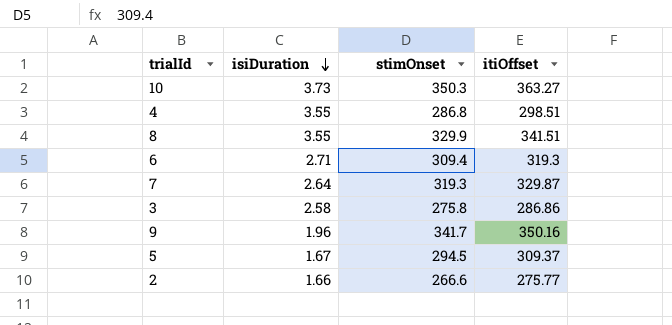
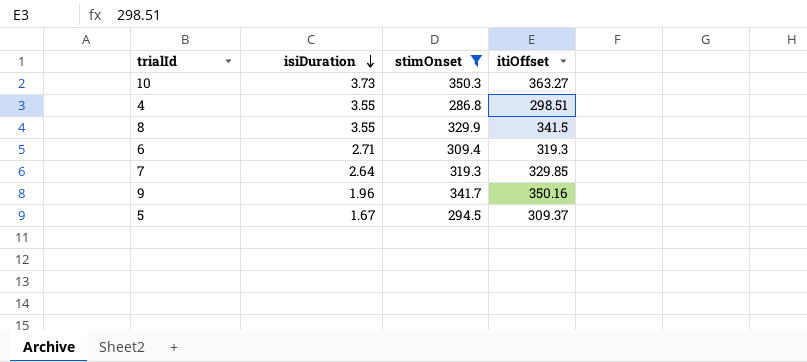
filter: none -> stimOnset >= 286.8
8 | itiOffset: 341.51 -> 341.5
7 | itiOffset: 329.87 -> 329.85

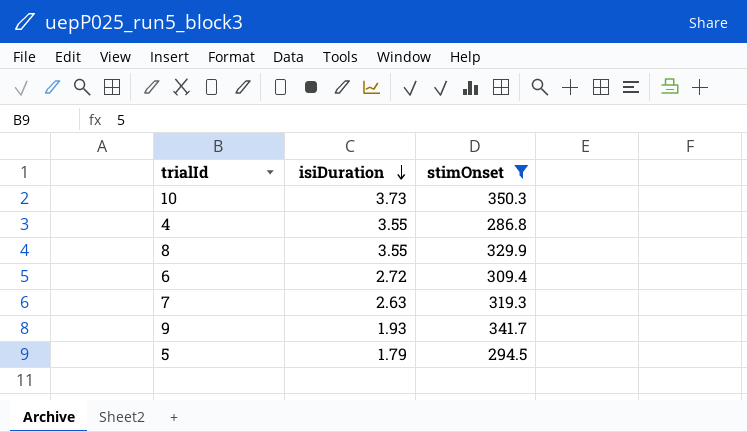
column itiOffset | position: 4 -> none
6 | isiDuration: 2.71 -> 2.72
7 | isiDuration: 2.64 -> 2.63
9 | isiDuration: 1.96 -> 1.93
5 | isiDuration: 1.67 -> 1.79

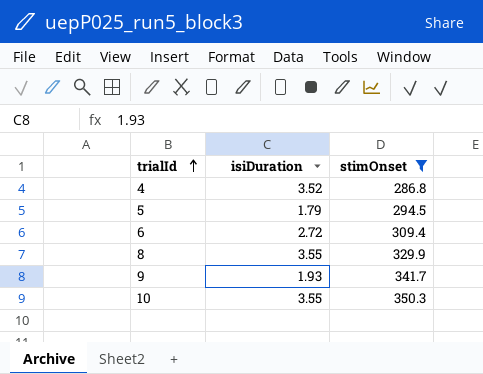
row order: isiDuration descending -> trialId ascending
row 7: 2.63 | 319.3 -> none
4 | isiDuration: 3.55 -> 3.52
10 | isiDuration: 3.73 -> 3.55

